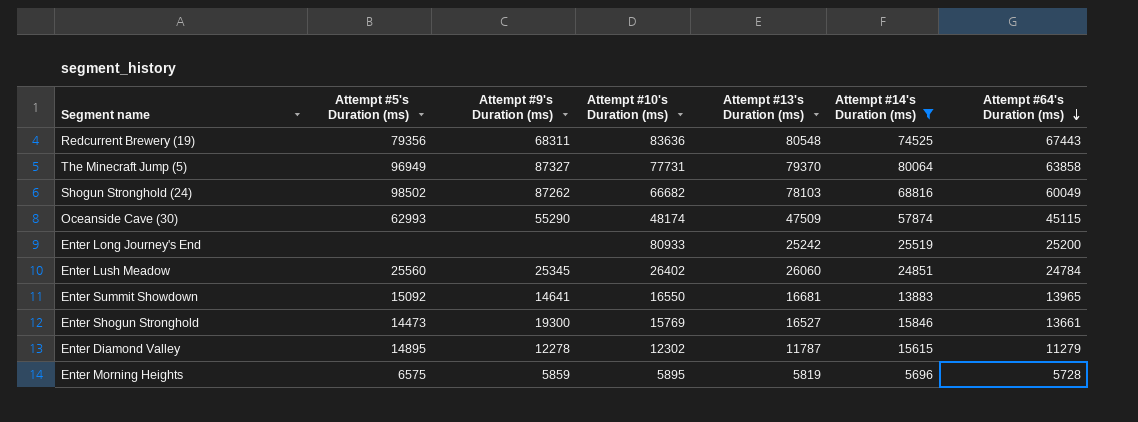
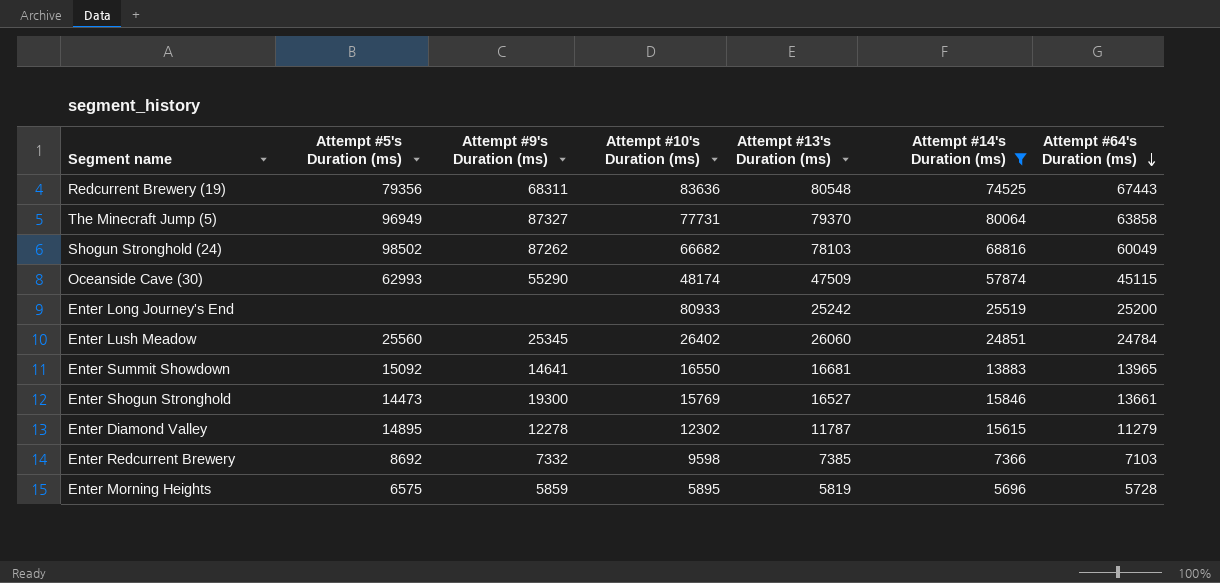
row Enter Redcurrent Brewery: none -> 8692 | 7332 | 9598 | 7385 | 7366 | 7103

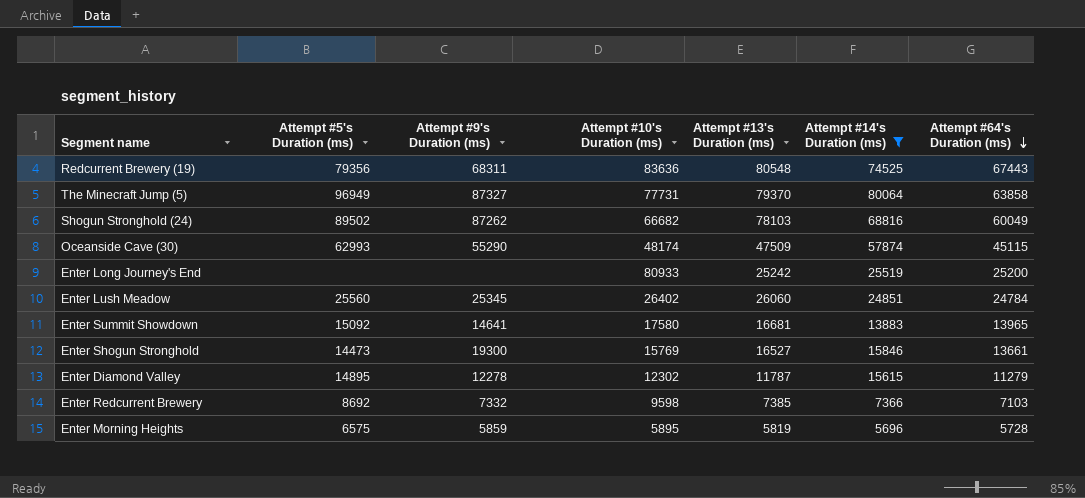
Shogun Stronghold (24) | Attempt #5's Duration (ms): 98502 -> 89502
Enter Summit Showdown | Attempt #10's Duration (ms): 16550 -> 17580

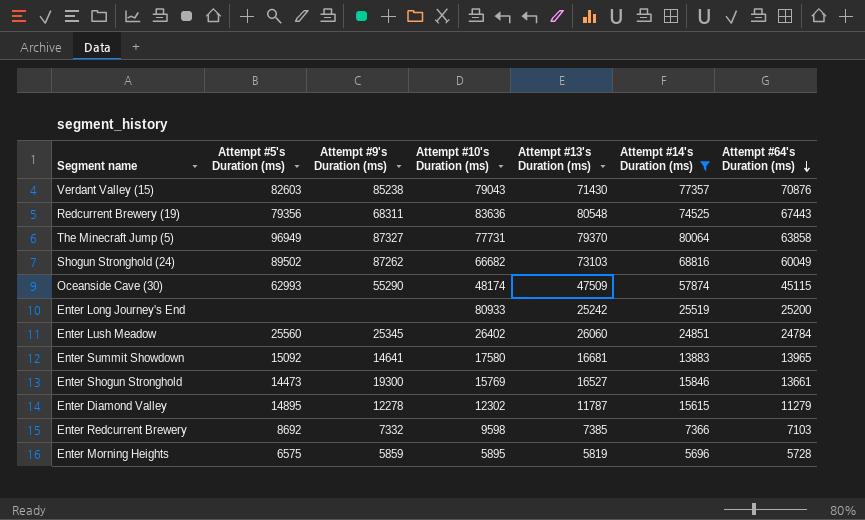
row Verdant Valley (15): none -> 82603 | 85238 | 79043 | 71430 | 77357 | 70876
Shogun Stronghold (24) | Attempt #13's Duration (ms): 78103 -> 73103

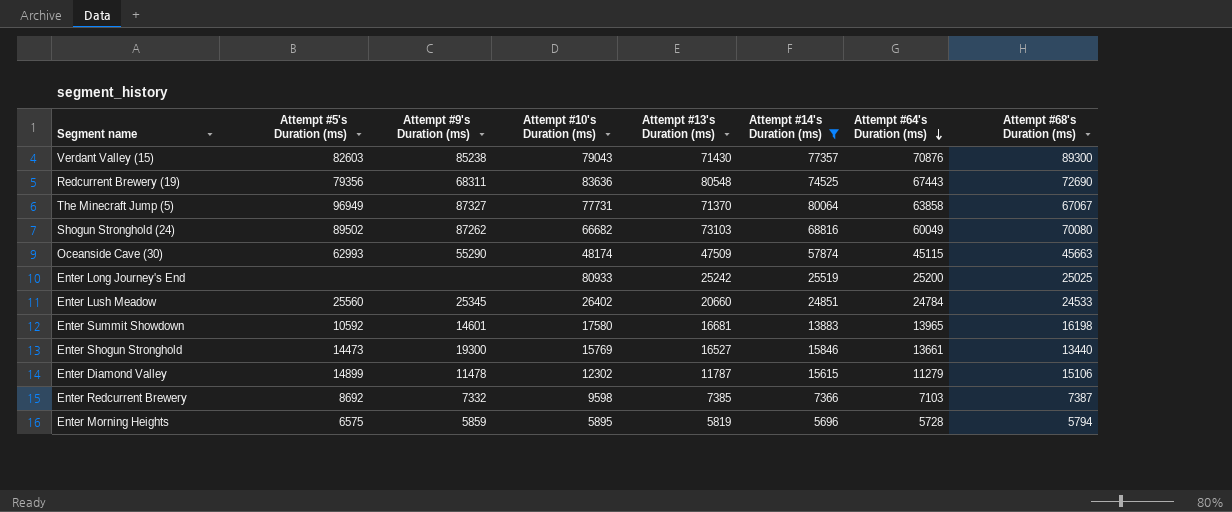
column Attempt #68's Duration (ms) | position: none -> 8
The Minecraft Jump (5) | Attempt #13's Duration (ms): 79370 -> 71370
Enter Lush Meadow | Attempt #13's Duration (ms): 26060 -> 20660
Enter Summit Showdown | Attempt #5's Duration (ms): 15092 -> 10592
Enter Summit Showdown | Attempt #9's Duration (ms): 14641 -> 14601
Enter Diamond Valley | Attempt #5's Duration (ms): 14895 -> 14899
Enter Diamond Valley | Attempt #9's Duration (ms): 12278 -> 11478

